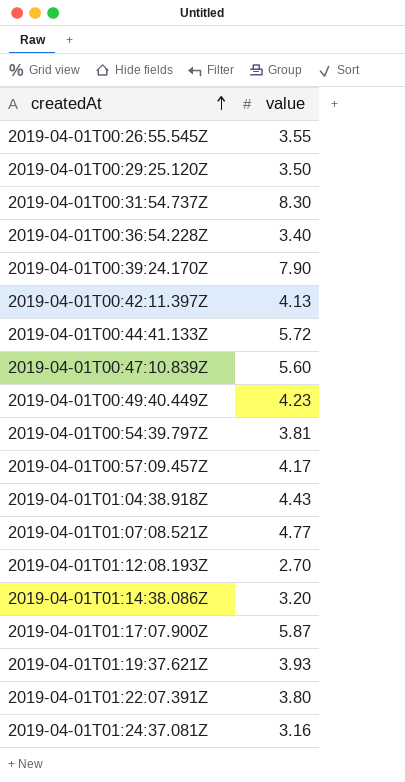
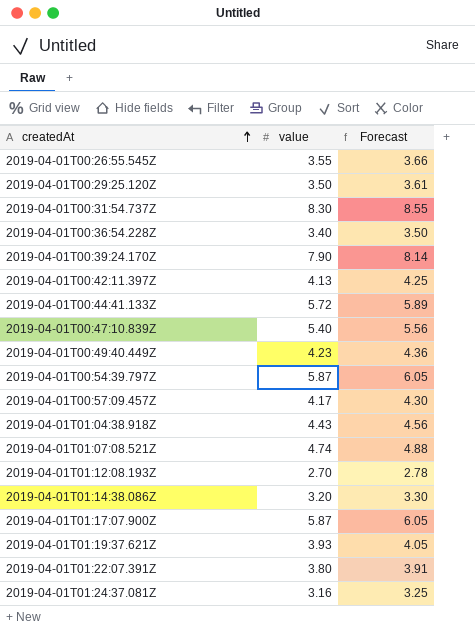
column Forecast | formula: none -> [value] * 1.03
2019-04-01T00:47:10.839Z | value: 5.60 -> 5.40
2019-04-01T00:54:39.797Z | value: 3.81 -> 5.87
2019-04-01T01:07:08.521Z | value: 4.77 -> 4.74

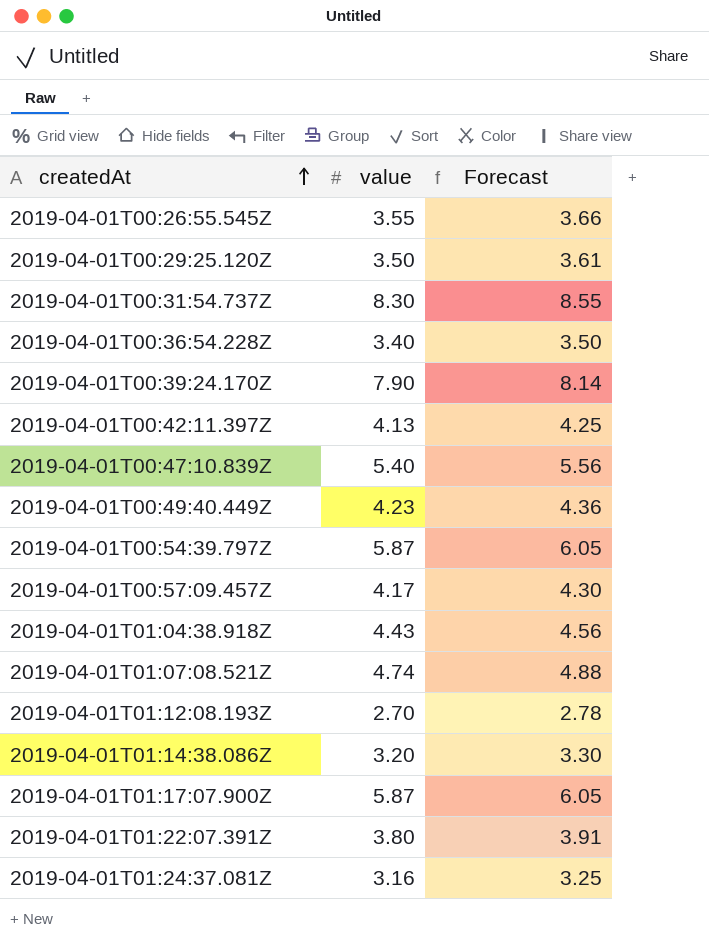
row 2019-04-01T00:44:41.133Z: 5.72 | 5.89 -> none
row 2019-04-01T01:19:37.621Z: 3.93 | 4.05 -> none

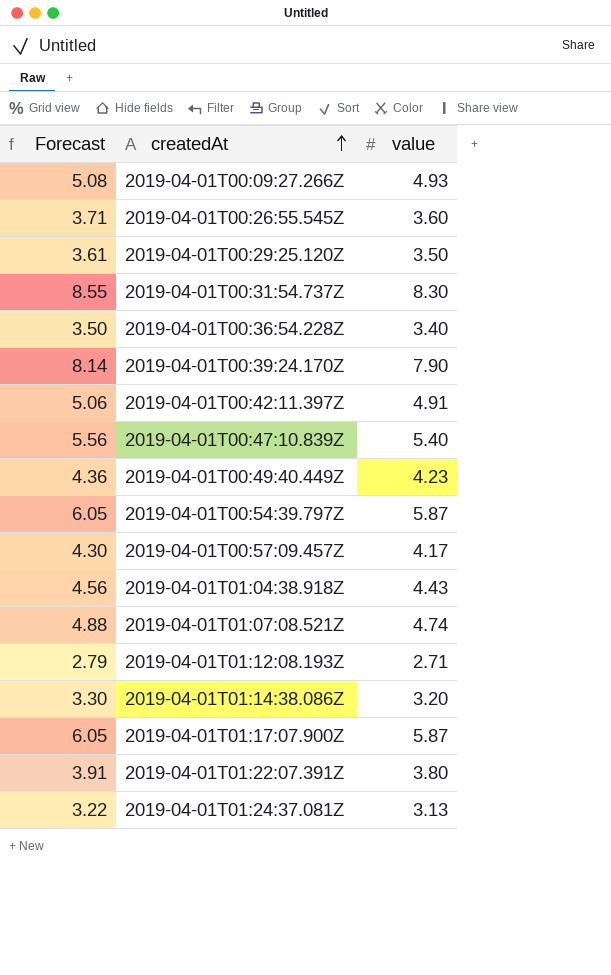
column Forecast | position: 3 -> 1
row 2019-04-01T00:09:27.266Z: none -> 5.08 | 4.93
2019-04-01T00:26:55.545Z | Forecast: 3.66 -> 3.71
2019-04-01T00:26:55.545Z | value: 3.55 -> 3.60
2019-04-01T00:42:11.397Z | Forecast: 4.25 -> 5.06
2019-04-01T00:42:11.397Z | value: 4.13 -> 4.91
2019-04-01T01:12:08.193Z | Forecast: 2.78 -> 2.79
2019-04-01T01:12:08.193Z | value: 2.70 -> 2.71
2019-04-01T01:24:37.081Z | Forecast: 3.25 -> 3.22
2019-04-01T01:24:37.081Z | value: 3.16 -> 3.13

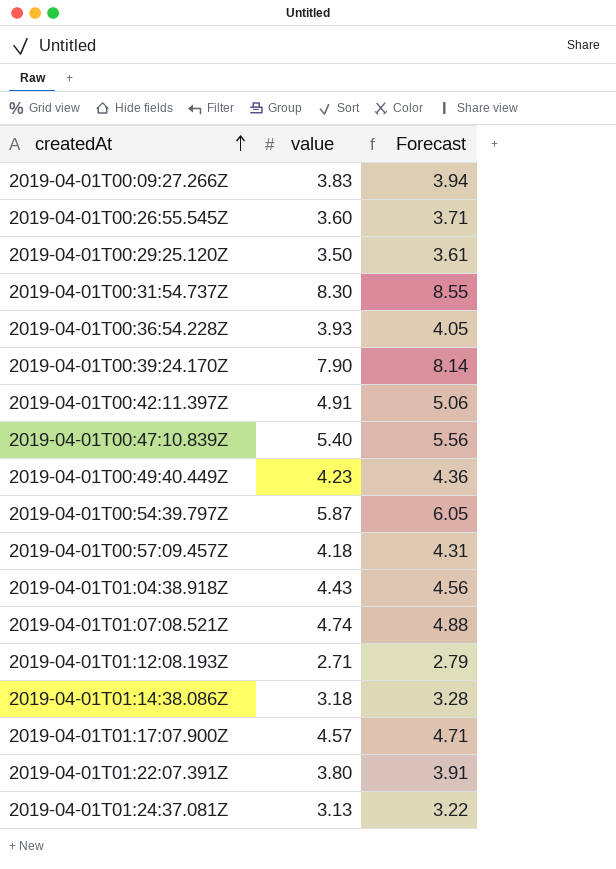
column Forecast | position: 1 -> 3
2019-04-01T00:09:27.266Z | value: 4.93 -> 3.83
2019-04-01T00:09:27.266Z | Forecast: 5.08 -> 3.94
2019-04-01T00:36:54.228Z | value: 3.40 -> 3.93
2019-04-01T00:36:54.228Z | Forecast: 3.50 -> 4.05
2019-04-01T00:57:09.457Z | value: 4.17 -> 4.18
2019-04-01T00:57:09.457Z | Forecast: 4.30 -> 4.31
2019-04-01T01:14:38.086Z | value: 3.20 -> 3.18
2019-04-01T01:14:38.086Z | Forecast: 3.30 -> 3.28
2019-04-01T01:17:07.900Z | value: 5.87 -> 4.57
2019-04-01T01:17:07.900Z | Forecast: 6.05 -> 4.71

